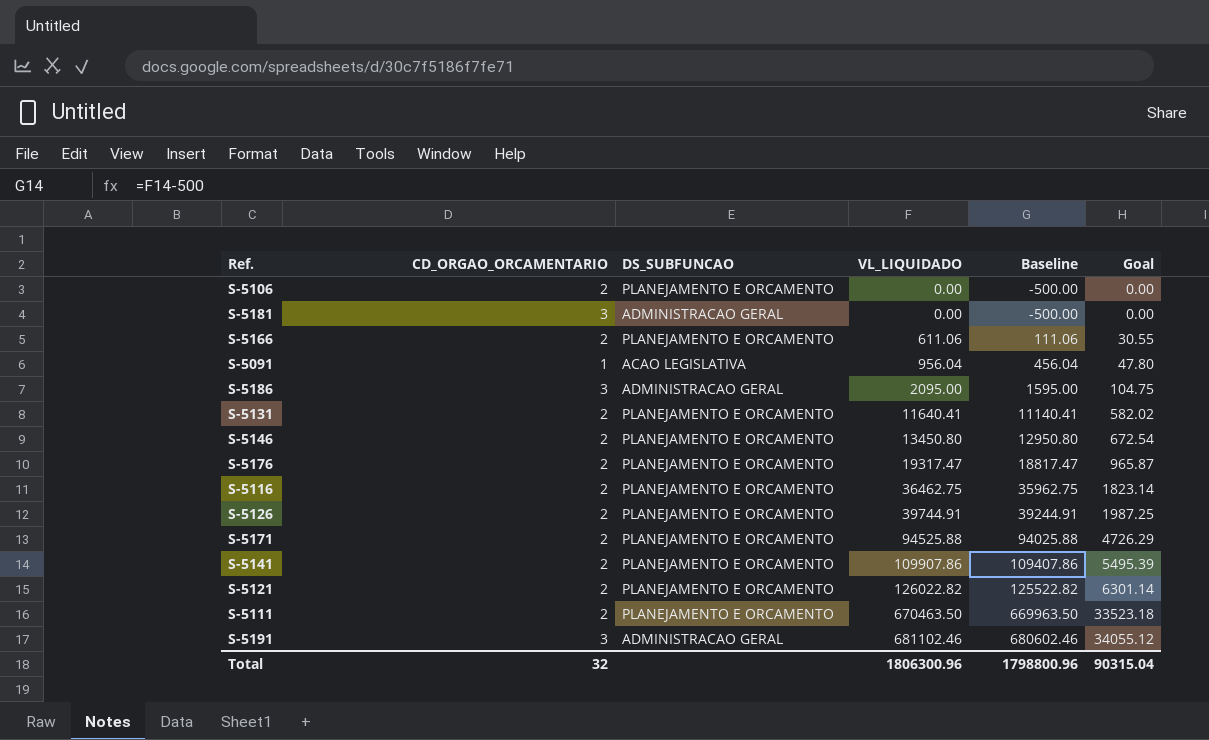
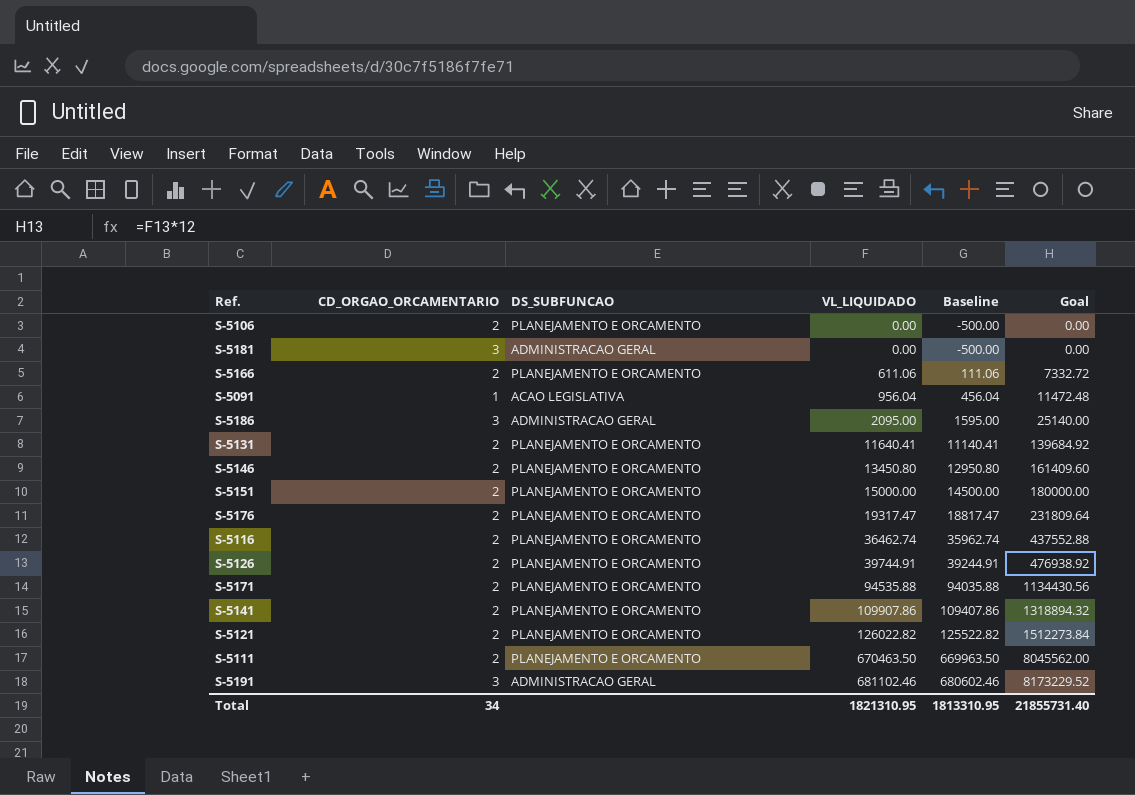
column Goal | formula: [VL_LIQUIDADO] * 0.05 -> [VL_LIQUIDADO] * 12
row S-5151: none -> 2 | PLANEJAMENTO E ORCAMENTO | 15000.00 | 14500.00 | 180000.00
S-5116 | VL_LIQUIDADO: 36462.75 -> 36462.74
S-5116 | Baseline: 35962.75 -> 35962.74
S-5171 | VL_LIQUIDADO: 94525.88 -> 94535.88
S-5171 | Baseline: 94025.88 -> 94035.88
Total | CD_ORGAO_ORCAMENTARIO: 32 -> 34
Total | VL_LIQUIDADO: 1806300.96 -> 1821310.95
Total | Baseline: 1798800.96 -> 1813310.95
Total | Goal: 90315.04 -> 21855731.40

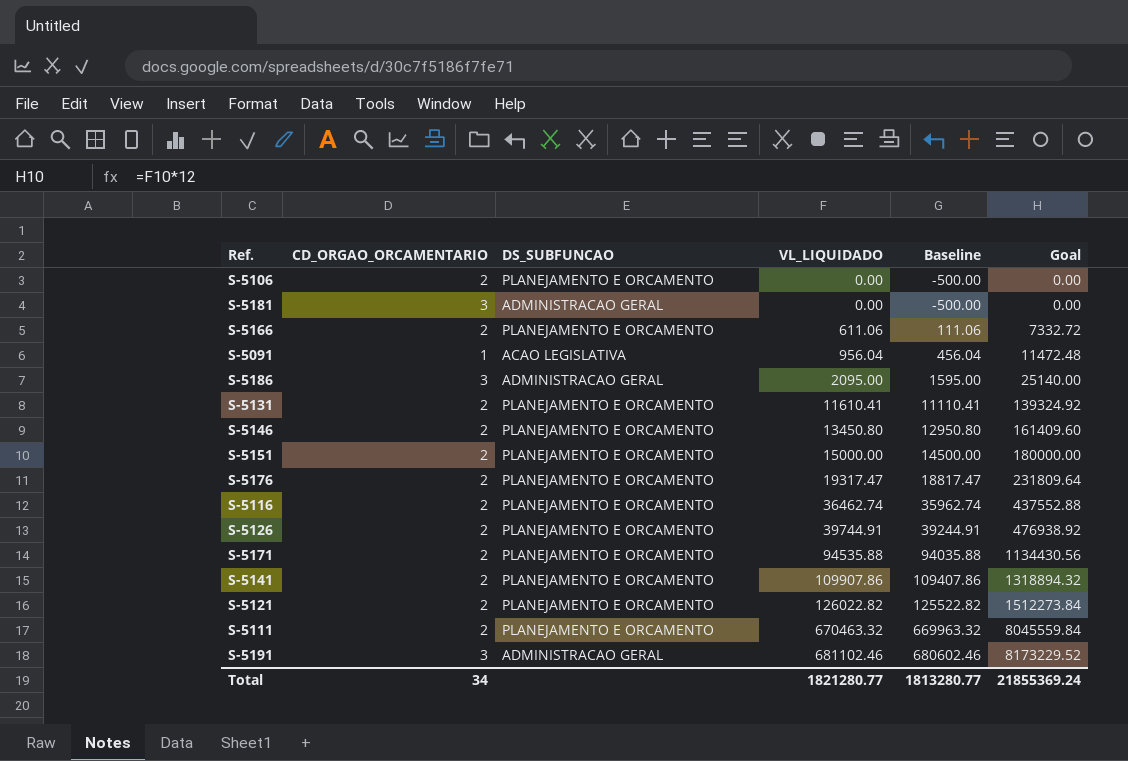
S-5131 | VL_LIQUIDADO: 11640.41 -> 11610.41
S-5131 | Baseline: 11140.41 -> 11110.41
S-5131 | Goal: 139684.92 -> 139324.92
S-5111 | VL_LIQUIDADO: 670463.50 -> 670463.32
S-5111 | Baseline: 669963.50 -> 669963.32
S-5111 | Goal: 8045562.00 -> 8045559.84
Total | VL_LIQUIDADO: 1821310.95 -> 1821280.77
Total | Baseline: 1813310.95 -> 1813280.77
Total | Goal: 21855731.40 -> 21855369.24

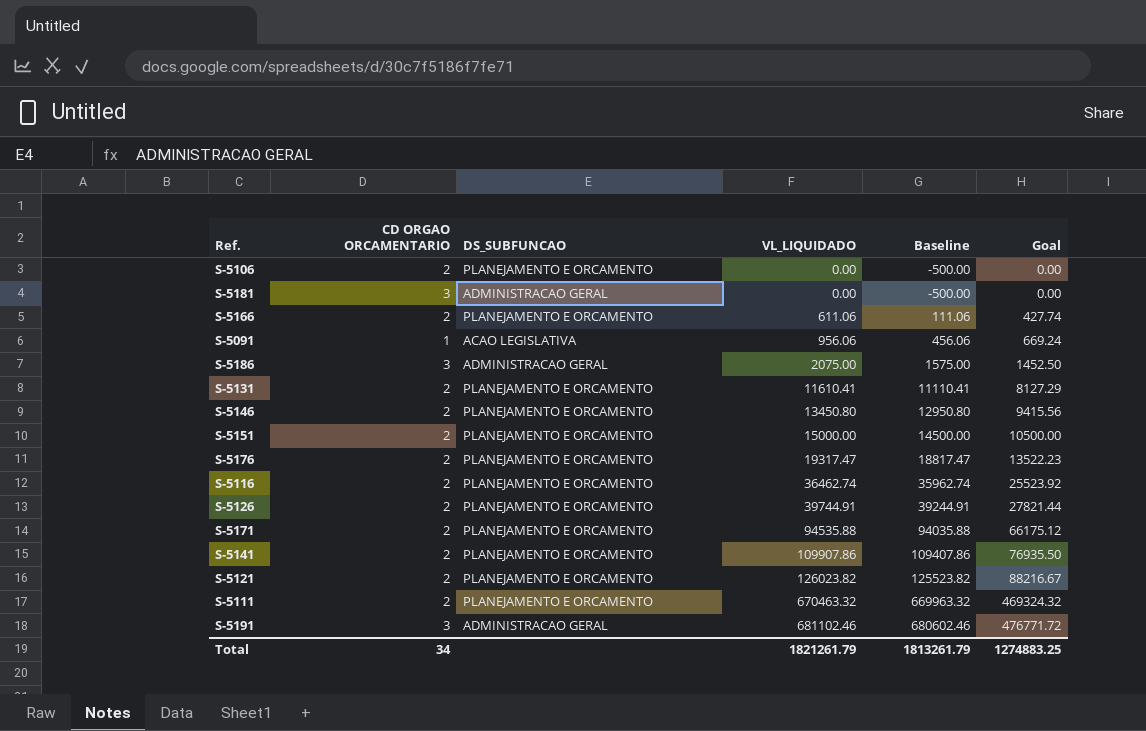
column name: CD_ORGAO_ORCAMENTARIO -> CD ORGAO ORCAMENTARIO
column Goal | formula: [VL_LIQUIDADO] * 12 -> [VL_LIQUIDADO] * 0.7
S-5091 | VL_LIQUIDADO: 956.04 -> 956.06
S-5091 | Baseline: 456.04 -> 456.06
S-5186 | VL_LIQUIDADO: 2095.00 -> 2075.00
S-5186 | Baseline: 1595.00 -> 1575.00
S-5121 | VL_LIQUIDADO: 126022.82 -> 126023.82
S-5121 | Baseline: 125522.82 -> 125523.82
Total | VL_LIQUIDADO: 1821280.77 -> 1821261.79
Total | Baseline: 1813280.77 -> 1813261.79
Total | Goal: 21855369.24 -> 1274883.25

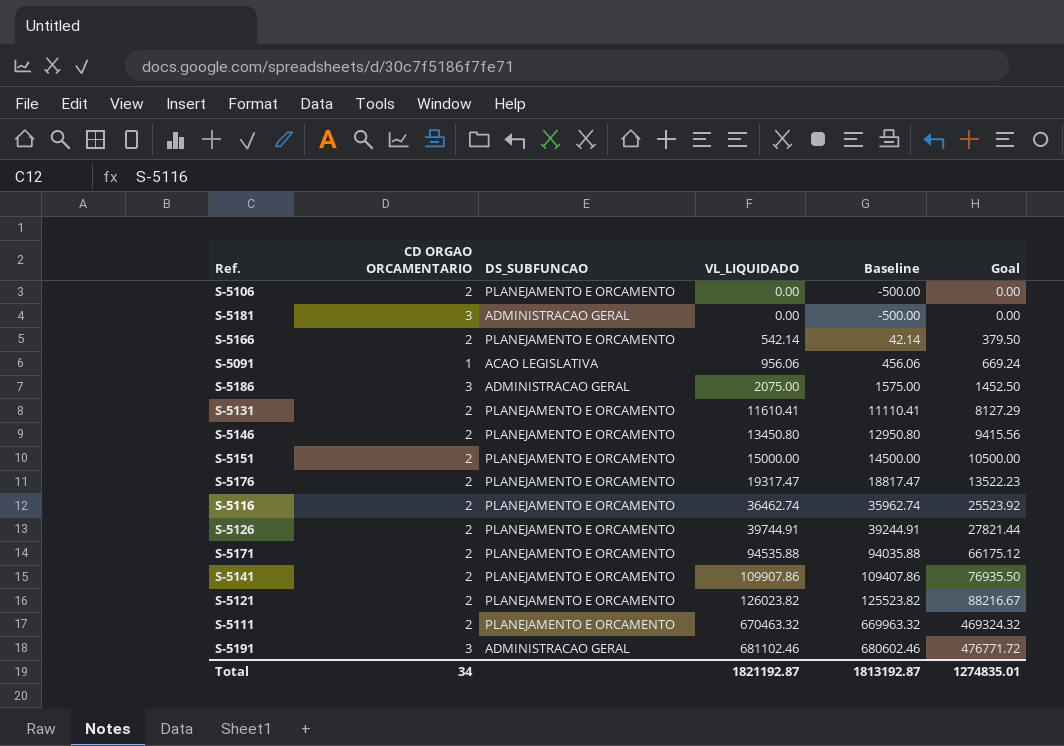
S-5166 | VL_LIQUIDADO: 611.06 -> 542.14
S-5166 | Baseline: 111.06 -> 42.14
S-5166 | Goal: 427.74 -> 379.50
Total | VL_LIQUIDADO: 1821261.79 -> 1821192.87
Total | Baseline: 1813261.79 -> 1813192.87
Total | Goal: 1274883.25 -> 1274835.01

